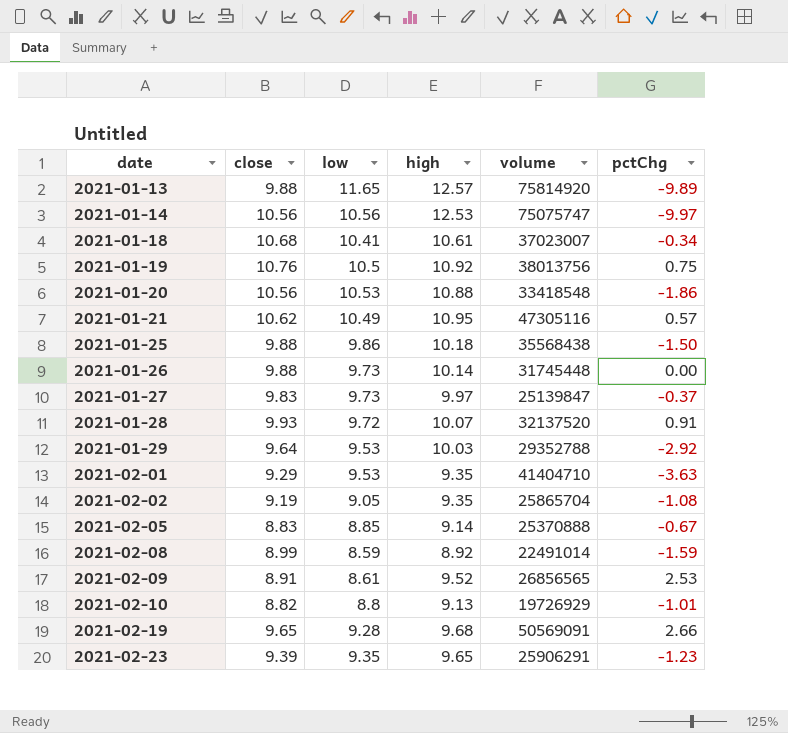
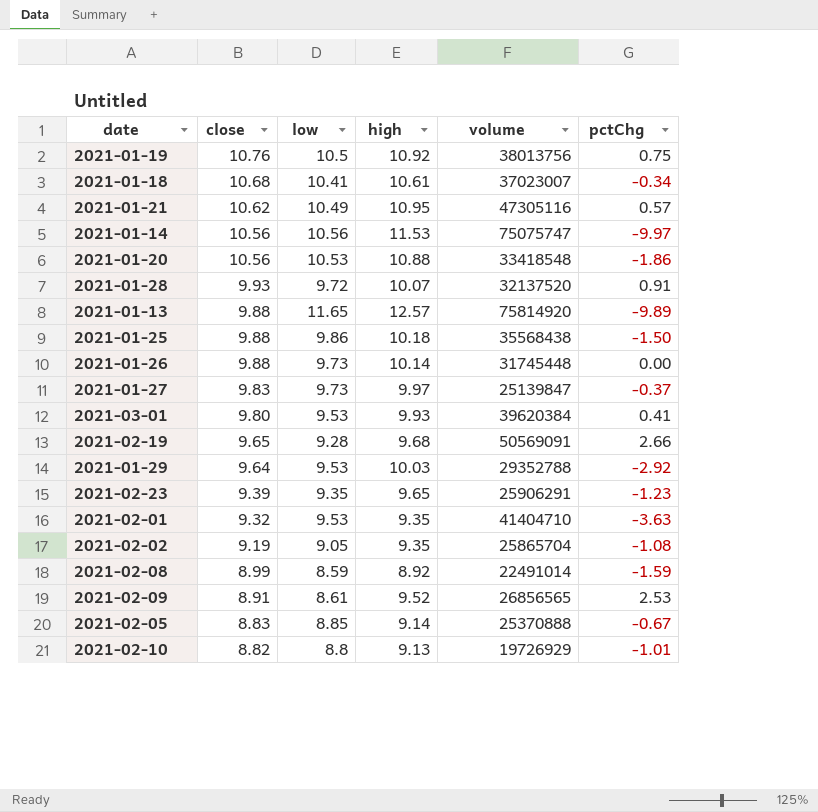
row order: date ascending -> close descending
2021-01-14 | high: 12.53 -> 11.53
row 2021-03-01: none -> 9.80 | 9.53 | 9.93 | 39620384 | 0.41
2021-02-01 | close: 9.29 -> 9.32

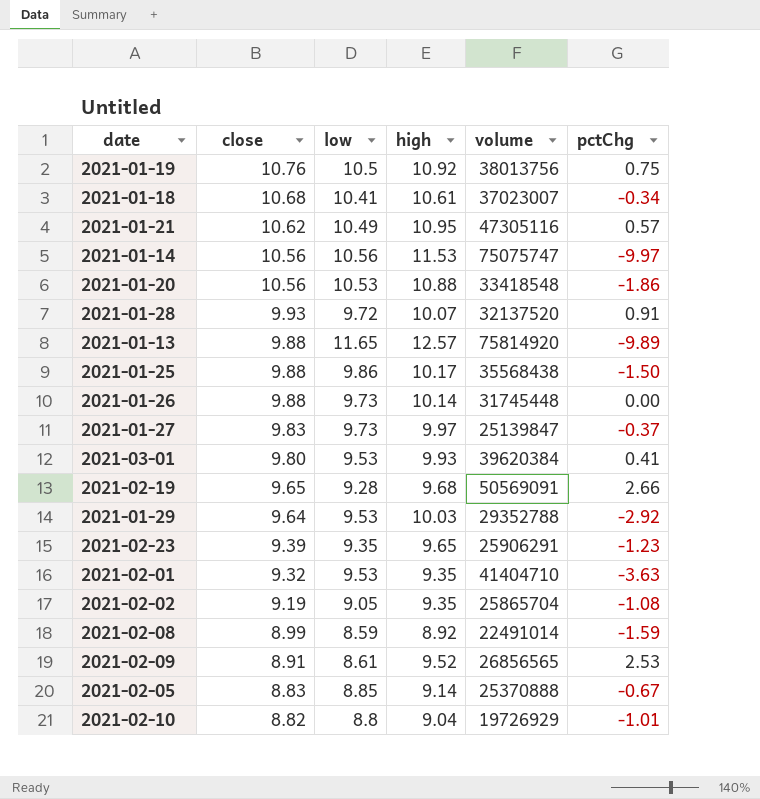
2021-01-25 | high: 10.18 -> 10.17
2021-02-10 | high: 9.13 -> 9.04

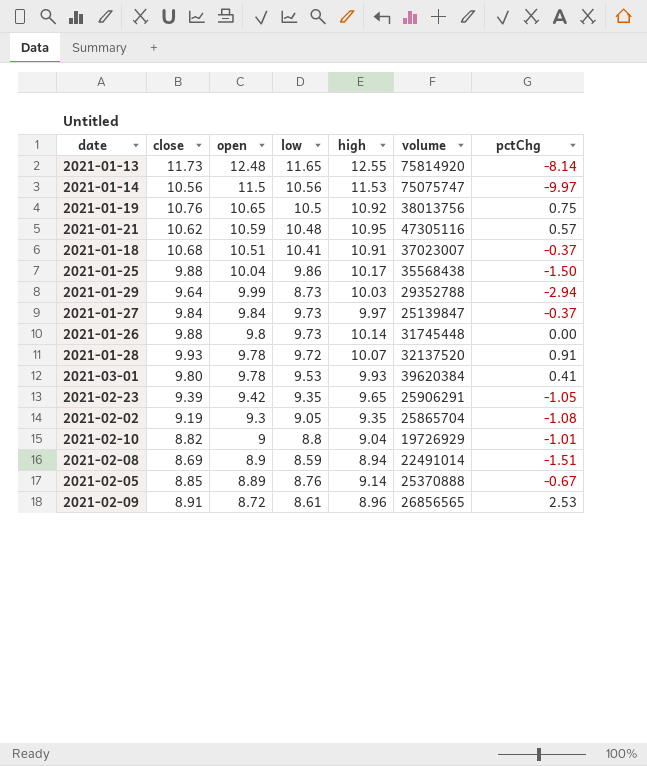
row order: close descending -> open descending
column open | position: none -> 3
row 2021-01-20: 10.56 | 10.53 | 10.88 | 33418548 | -1.86 -> none
row 2021-02-19: 9.65 | 9.28 | 9.68 | 50569091 | 2.66 -> none
row 2021-02-01: 9.32 | 9.53 | 9.35 | 41404710 | -3.63 -> none
2021-01-13 | close: 9.88 -> 11.73
2021-01-13 | high: 12.57 -> 12.55
2021-01-13 | pctChg: -9.89 -> -8.14
2021-01-21 | low: 10.49 -> 10.48
2021-01-18 | high: 10.61 -> 10.91
2021-01-18 | pctChg: -0.34 -> -0.37
2021-01-29 | low: 9.53 -> 8.73
2021-01-29 | pctChg: -2.92 -> -2.94
2021-01-27 | close: 9.83 -> 9.84
2021-02-23 | pctChg: -1.23 -> -1.05
2021-02-08 | close: 8.99 -> 8.69
2021-02-08 | high: 8.92 -> 8.94
2021-02-08 | pctChg: -1.59 -> -1.51
2021-02-05 | close: 8.83 -> 8.85
2021-02-05 | low: 8.85 -> 8.76
2021-02-09 | high: 9.52 -> 8.96

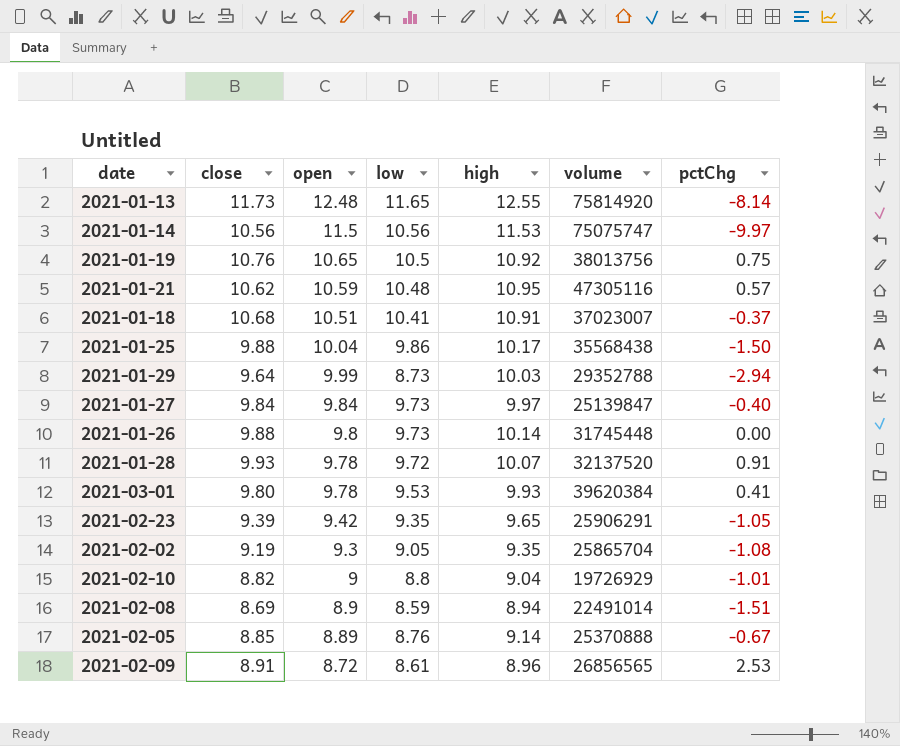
2021-01-27 | pctChg: -0.37 -> -0.40

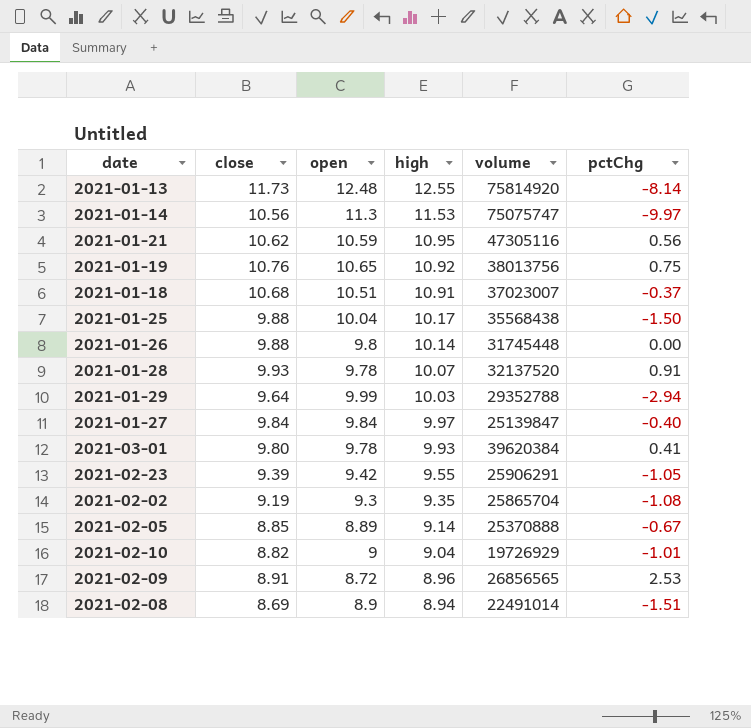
row order: open descending -> high descending
column low | position: 4 -> none
2021-01-14 | open: 11.5 -> 11.3
2021-01-21 | pctChg: 0.57 -> 0.56
2021-02-23 | high: 9.65 -> 9.55

